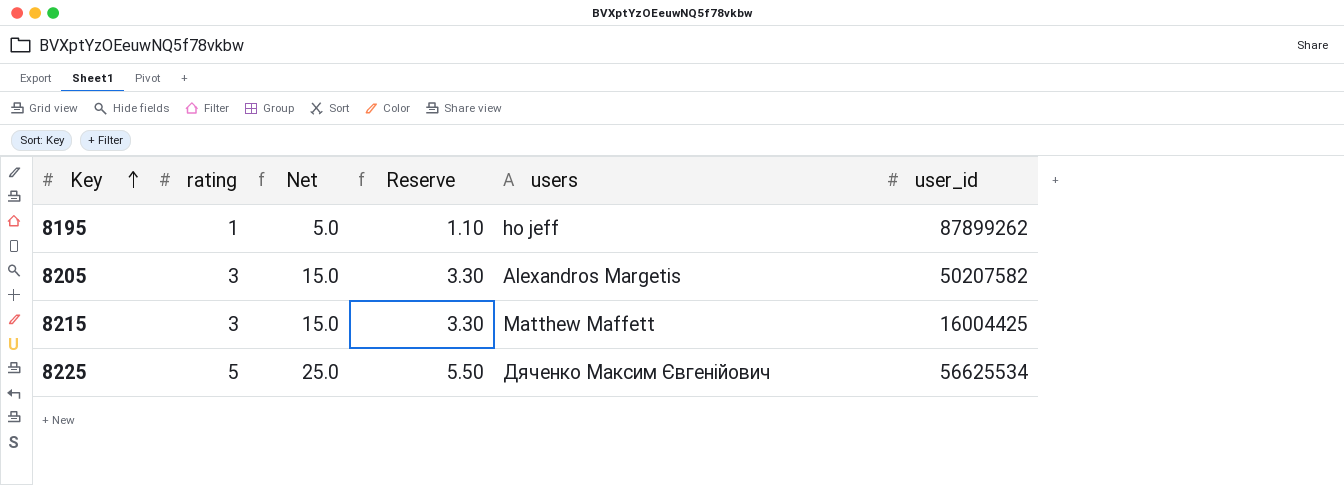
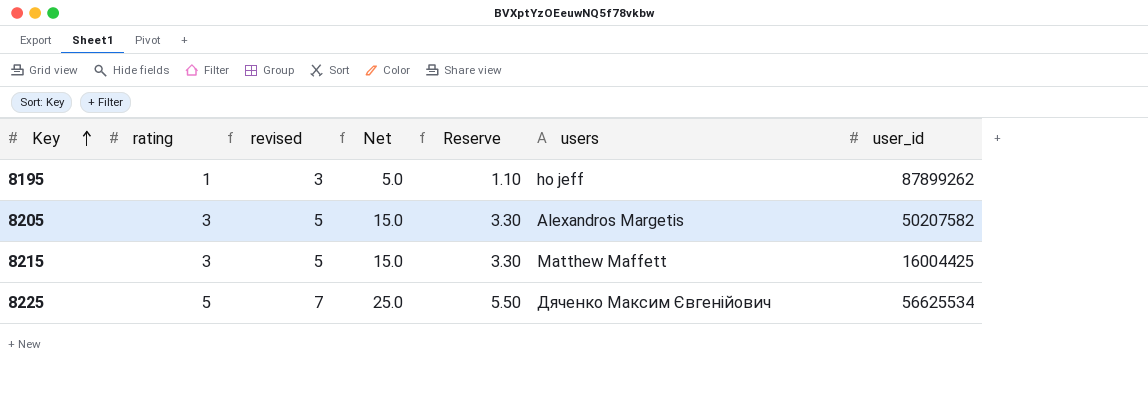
column revised | formula: none -> [rating] + 2

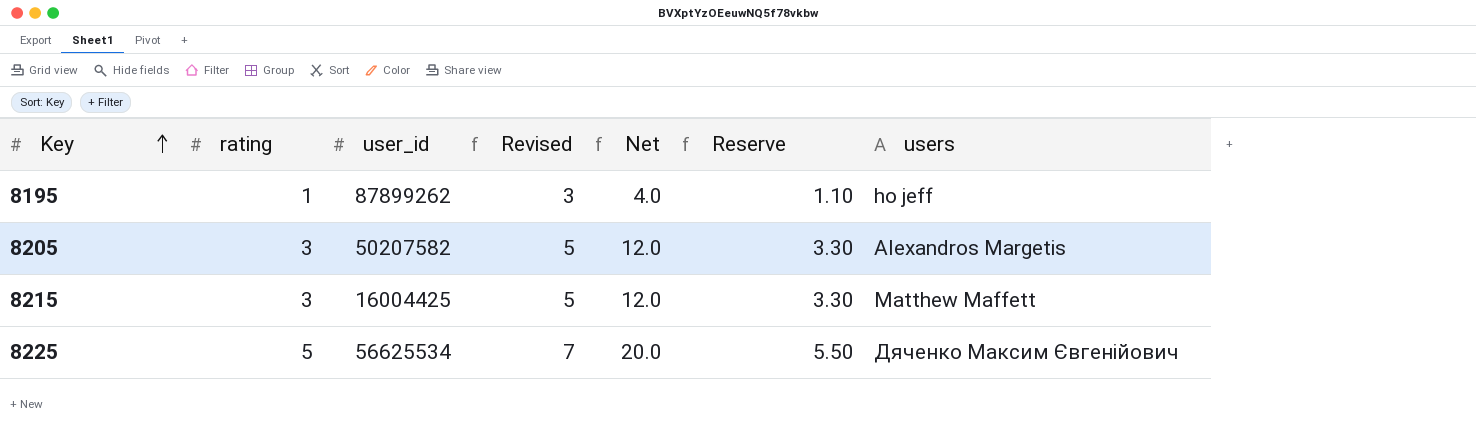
column user_id | position: 7 -> 3
column name: revised -> Revised
column Net | formula: [rating] * 5 -> [rating] * 4

